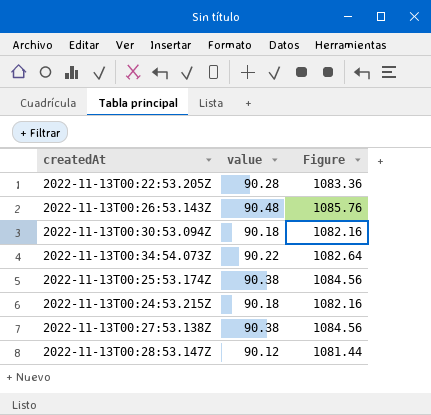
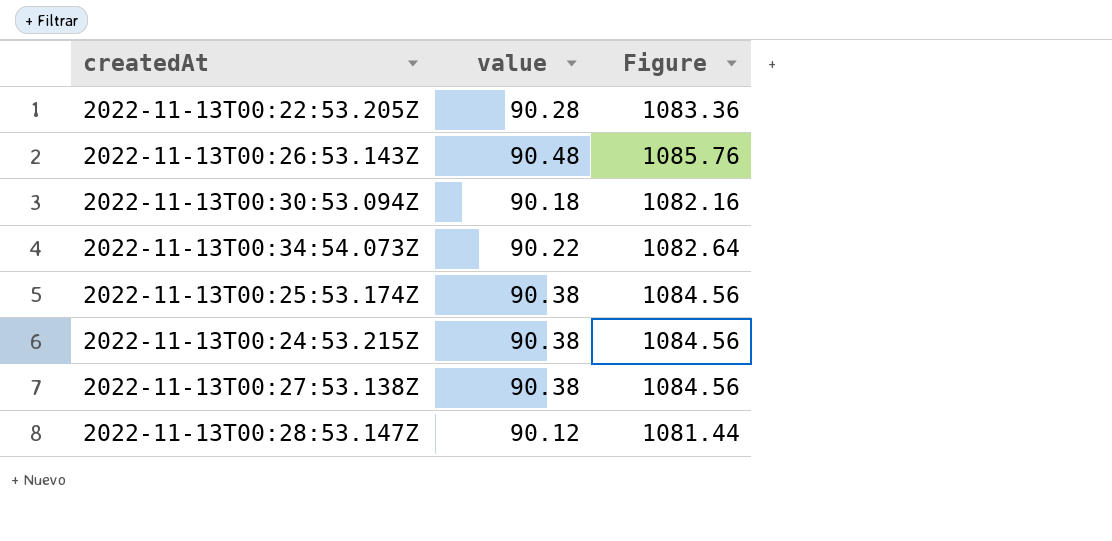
2022-11-13T00:24:53.215Z | value: 90.18 -> 90.38
2022-11-13T00:24:53.215Z | Figure: 1082.16 -> 1084.56

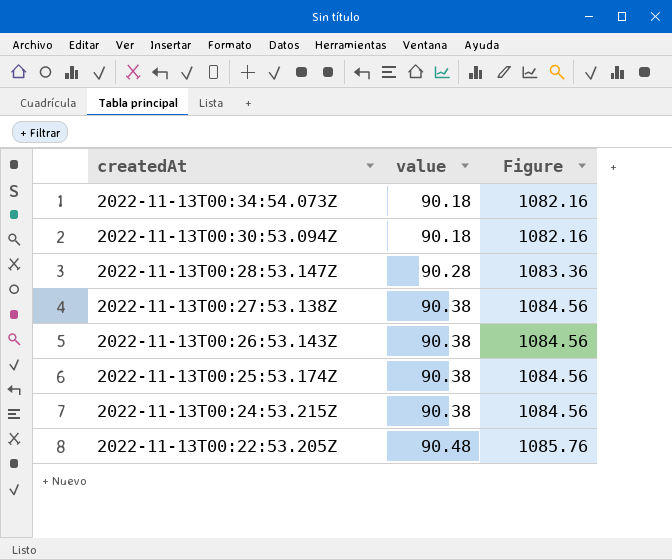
row order: none -> createdAt descending
2022-11-13T00:34:54.073Z | value: 90.22 -> 90.18
2022-11-13T00:34:54.073Z | Figure: 1082.64 -> 1082.16
2022-11-13T00:28:53.147Z | value: 90.12 -> 90.28
2022-11-13T00:28:53.147Z | Figure: 1081.44 -> 1083.36
2022-11-13T00:26:53.143Z | value: 90.48 -> 90.38
2022-11-13T00:26:53.143Z | Figure: 1085.76 -> 1084.56
2022-11-13T00:22:53.205Z | value: 90.28 -> 90.48
2022-11-13T00:22:53.205Z | Figure: 1083.36 -> 1085.76

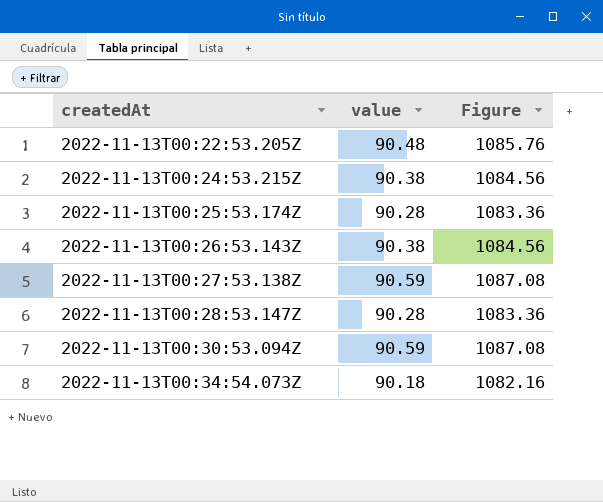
row order: createdAt descending -> createdAt ascending
2022-11-13T00:25:53.174Z | value: 90.38 -> 90.28
2022-11-13T00:25:53.174Z | Figure: 1084.56 -> 1083.36
2022-11-13T00:27:53.138Z | value: 90.38 -> 90.59
2022-11-13T00:27:53.138Z | Figure: 1084.56 -> 1087.08
2022-11-13T00:30:53.094Z | value: 90.18 -> 90.59
2022-11-13T00:30:53.094Z | Figure: 1082.16 -> 1087.08

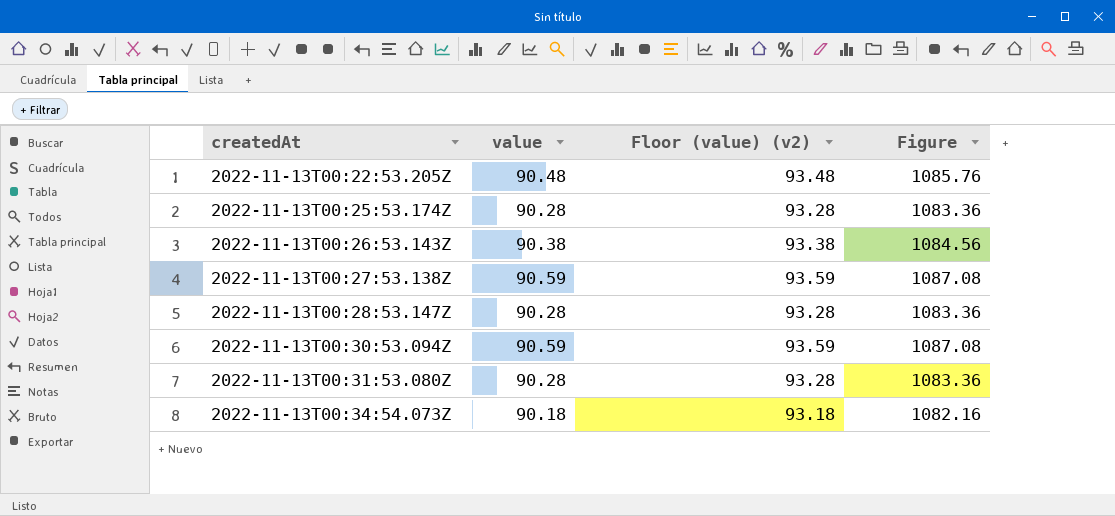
column Floor (value) (v2) | formula: none -> [value] + 3
row 2022-11-13T00:24:53.215Z: 90.38 | 1084.56 -> none
row 2022-11-13T00:31:53.080Z: none -> 90.28 | 93.28 | 1083.36

